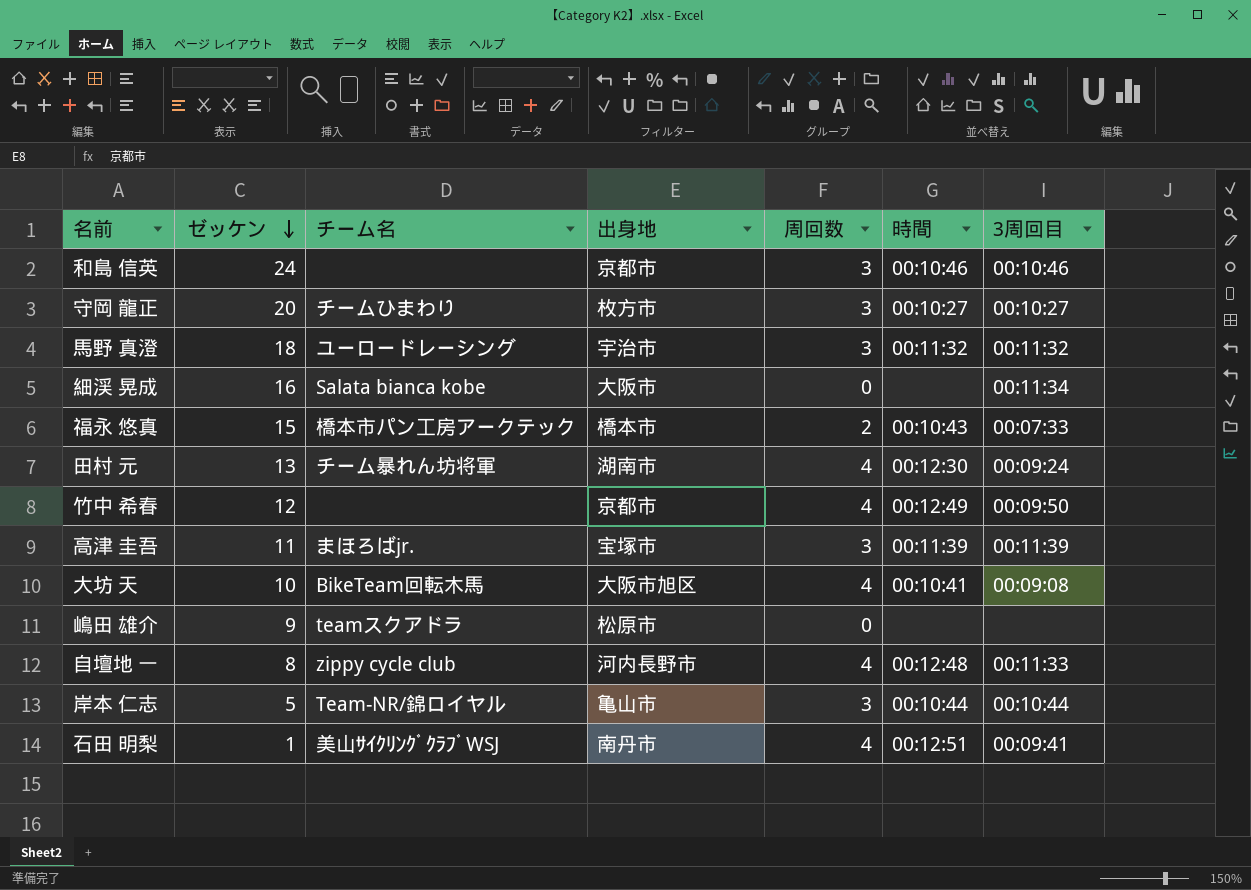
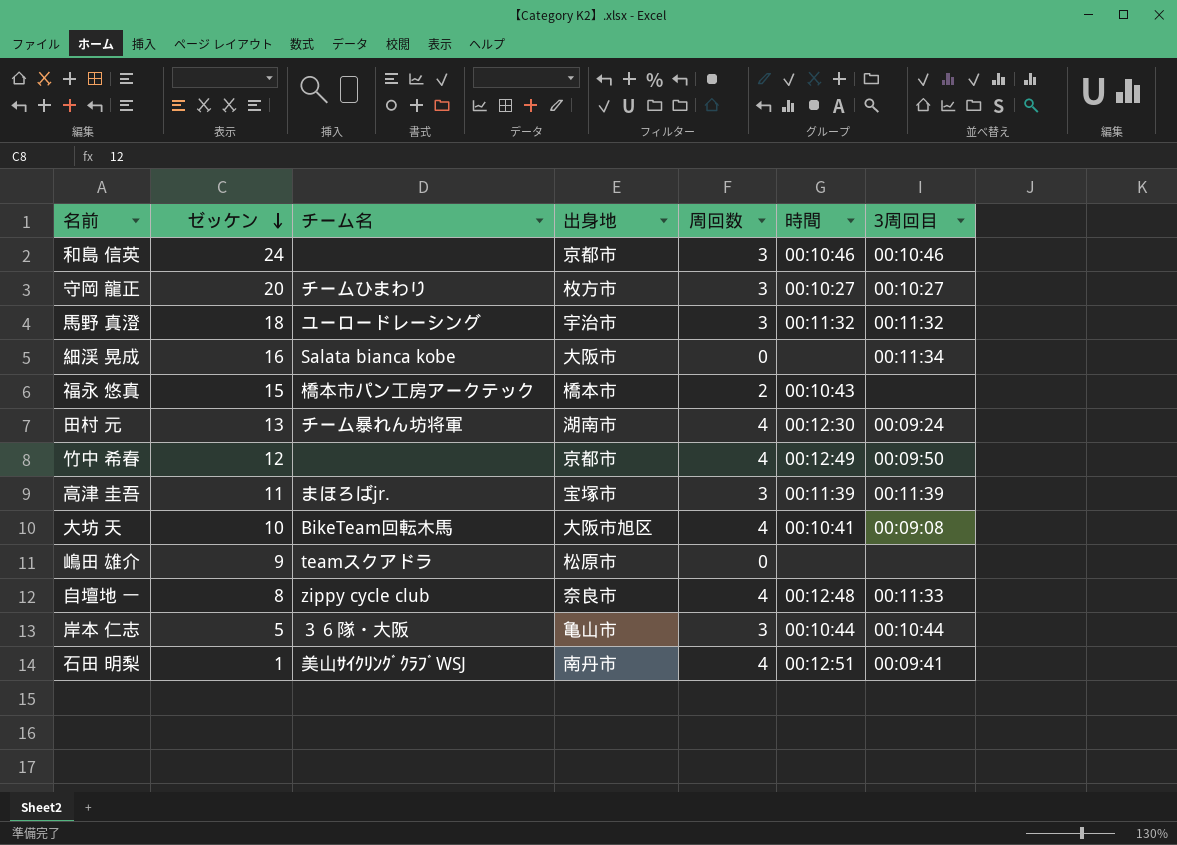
福永 悠真 | 3周回目: 00:07:33 -> none
自壇地 一 | 出身地: 河内長野市 -> 奈良市
岸本 仁志 | チーム名: Team-NR/錦ロイヤル -> ３６隊・大阪

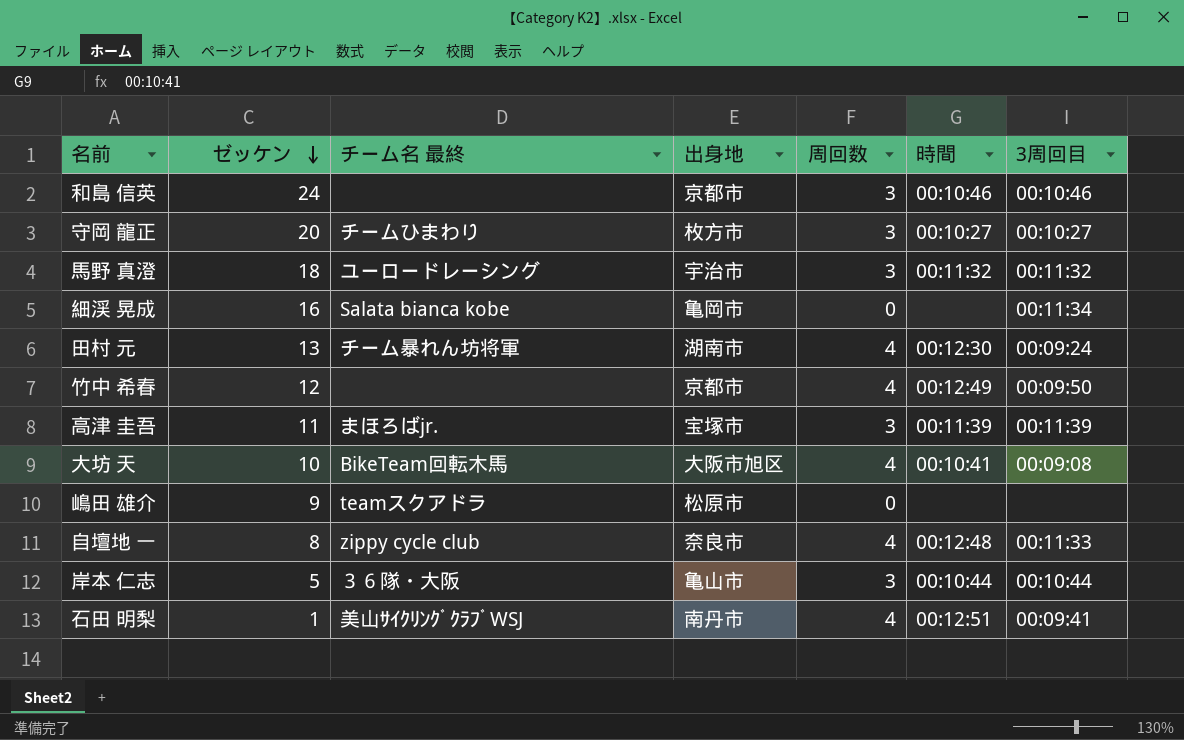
column name: チーム名 -> チーム名 最終
row 福永 悠真: 15 | 橋本市パン工房アークテック | 橋本市 | 2 | 00:10:43 | none -> none
細渓 晃成 | 出身地: 大阪市 -> 亀岡市

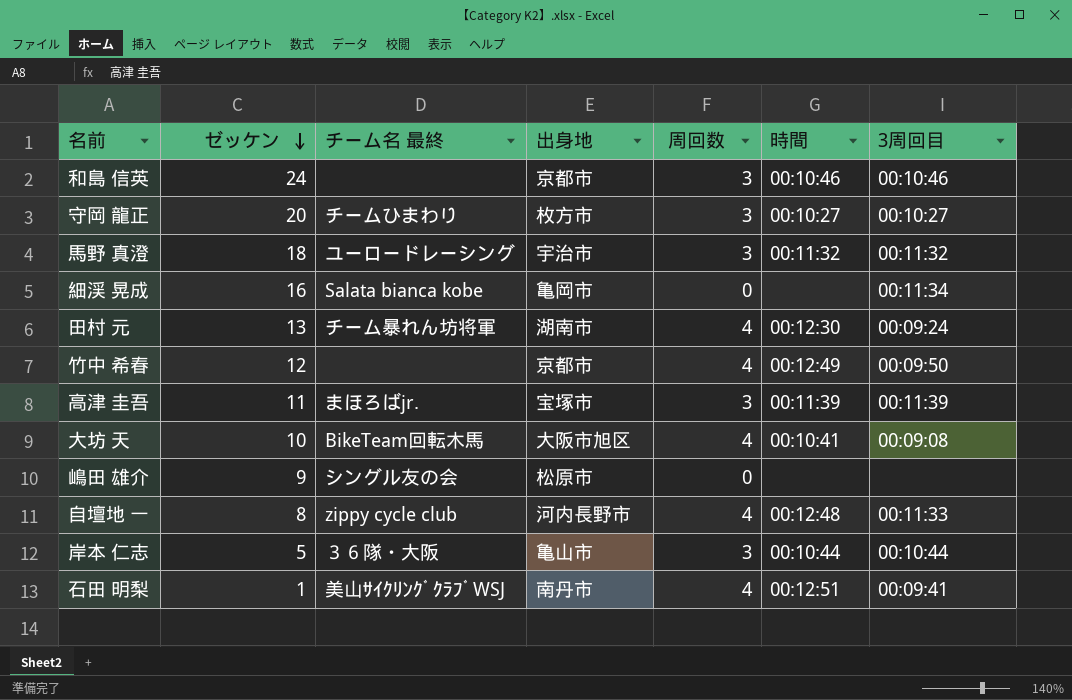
嶋田 雄介 | チーム名 最終: teamスクアドラ -> シングル友の会
自壇地 一 | 出身地: 奈良市 -> 河内長野市

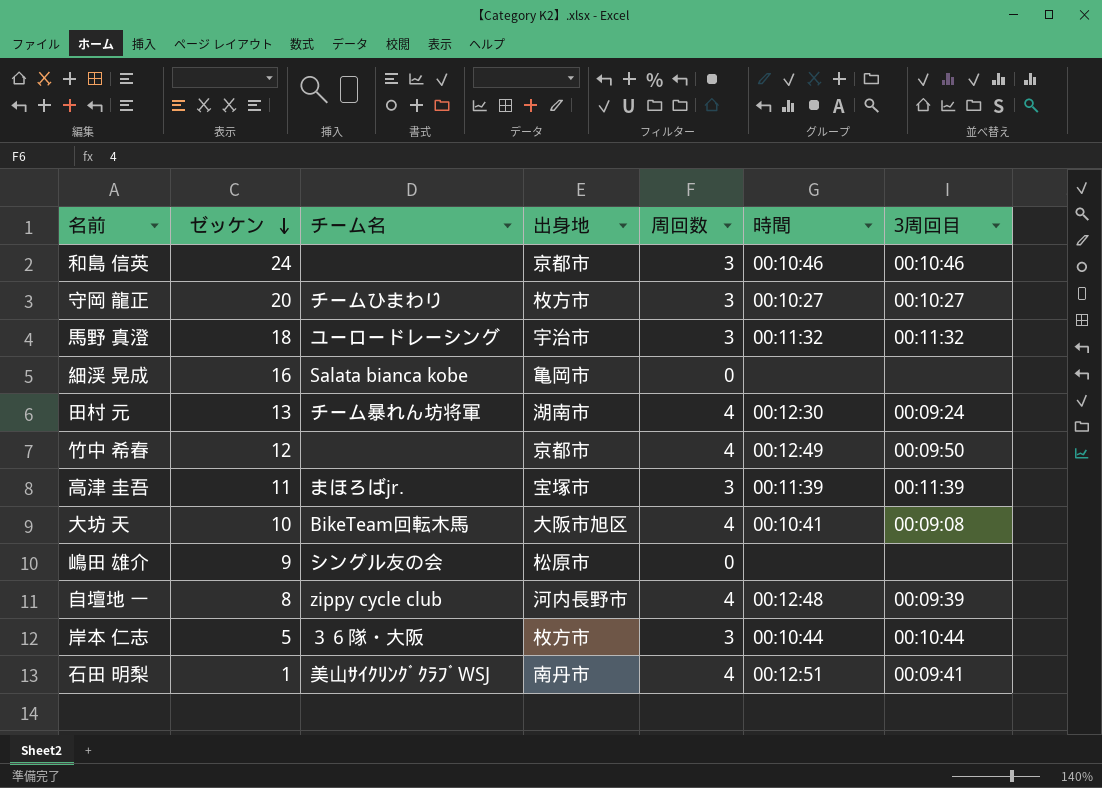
column name: チーム名 最終 -> チーム名
細渓 晃成 | 3周回目: 00:11:34 -> none
自壇地 一 | 3周回目: 00:11:33 -> 00:09:39
岸本 仁志 | 出身地: 亀山市 -> 枚方市

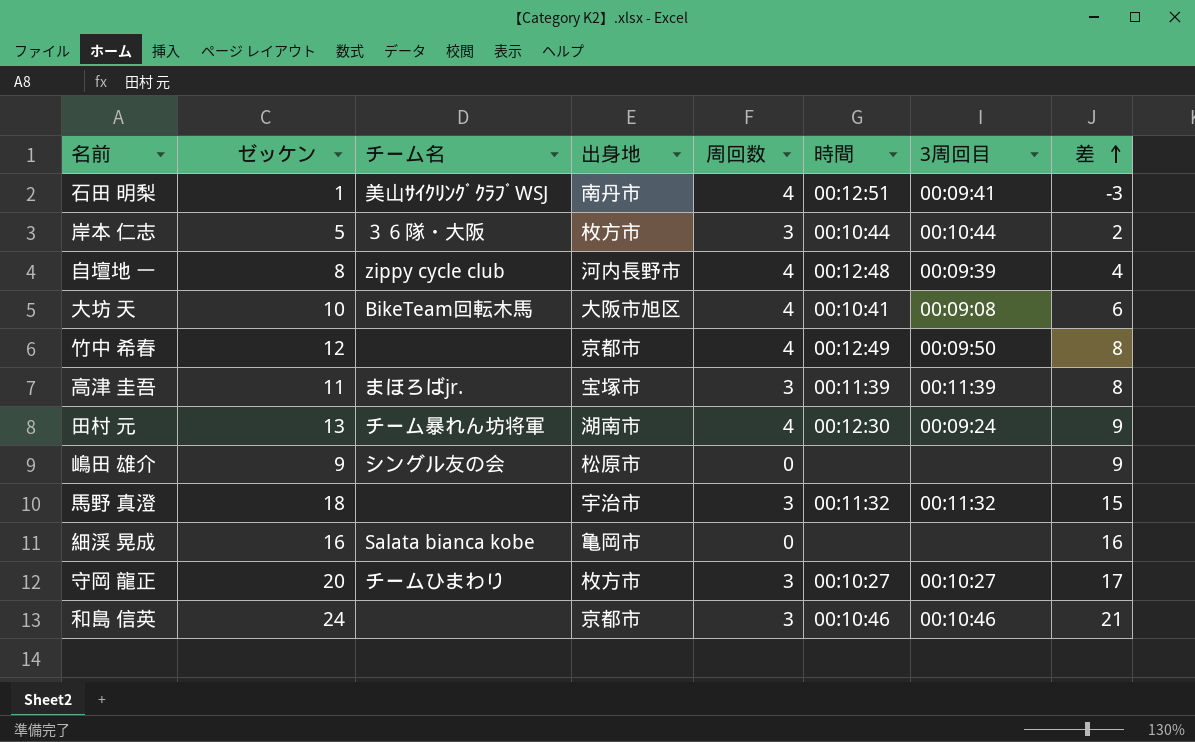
row order: ゼッケン descending -> 差 ascending
column 差 | formula: none -> [ゼッケン] - [周回数]
馬野 真澄 | チーム名: ユーロードレーシング -> none

